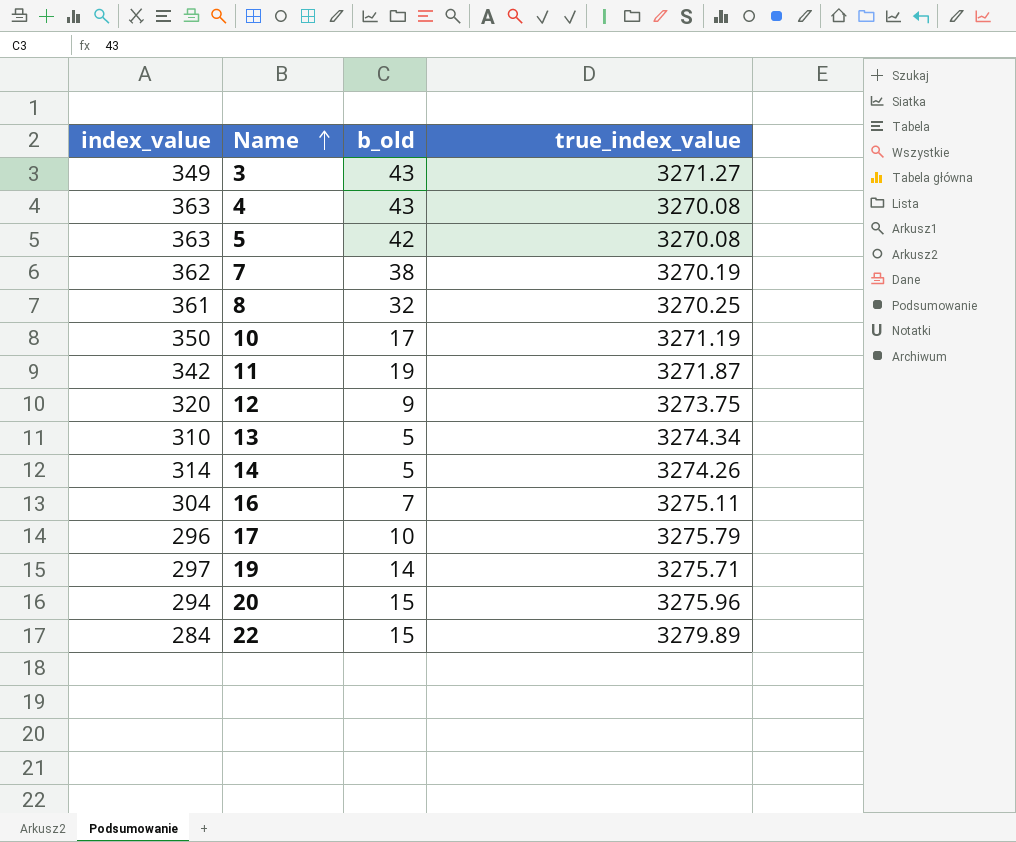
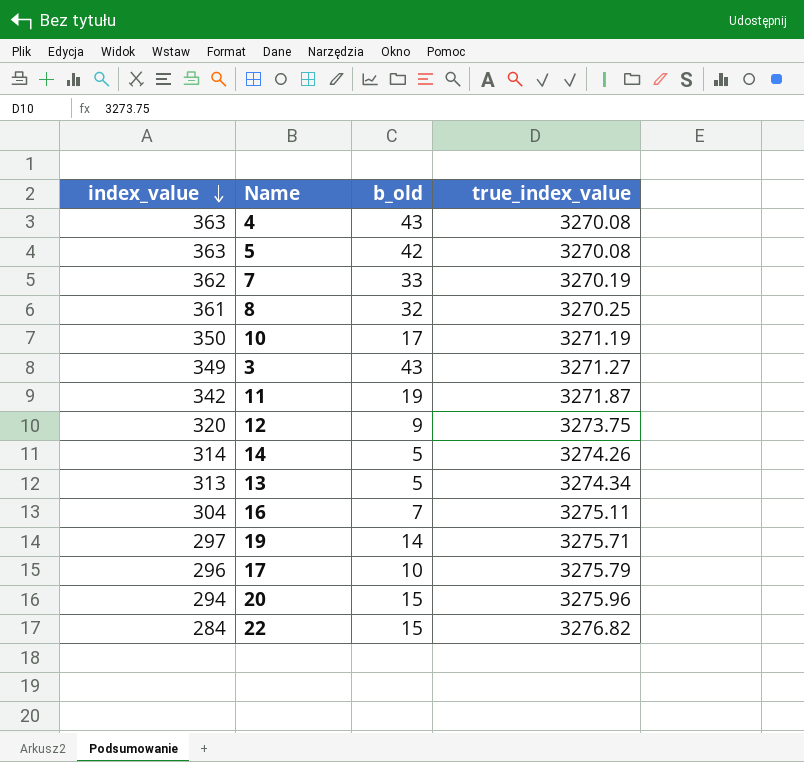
row order: Name ascending -> index_value descending
7 | b_old: 38 -> 33
13 | index_value: 310 -> 313
22 | true_index_value: 3279.89 -> 3276.82

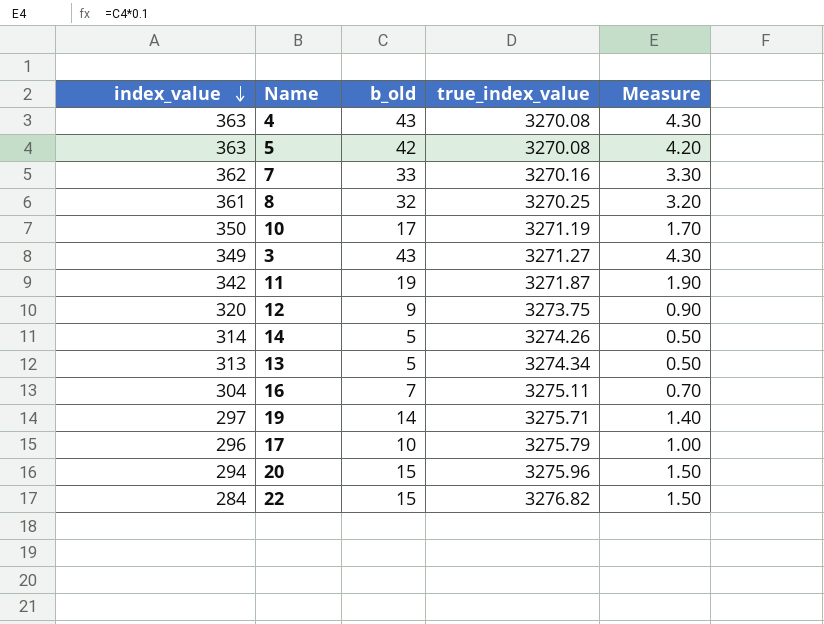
column Measure | formula: none -> [b_old] * 0.1
7 | true_index_value: 3270.19 -> 3270.16

